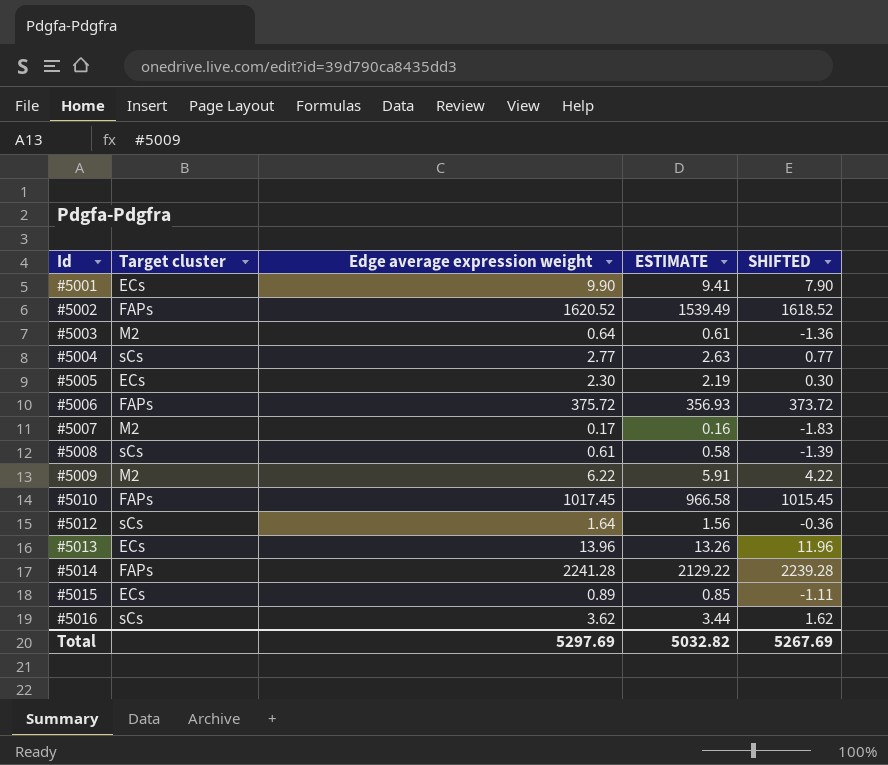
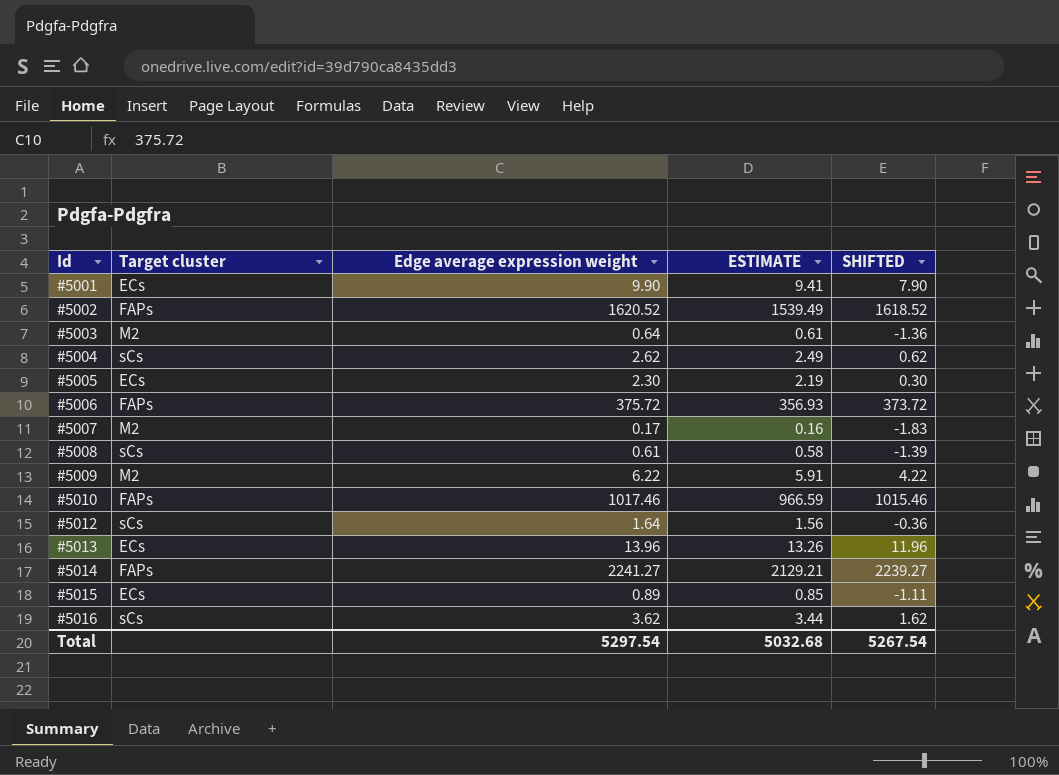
#5004 | Edge average expression weight: 2.77 -> 2.62
#5004 | ESTIMATE: 2.63 -> 2.49
#5004 | SHIFTED: 0.77 -> 0.62
#5010 | Edge average expression weight: 1017.45 -> 1017.46
#5010 | ESTIMATE: 966.58 -> 966.59
#5010 | SHIFTED: 1015.45 -> 1015.46
#5014 | Edge average expression weight: 2241.28 -> 2241.27
#5014 | ESTIMATE: 2129.22 -> 2129.21
#5014 | SHIFTED: 2239.28 -> 2239.27
Total | Edge average expression weight: 5297.69 -> 5297.54
Total | ESTIMATE: 5032.82 -> 5032.68
Total | SHIFTED: 5267.69 -> 5267.54

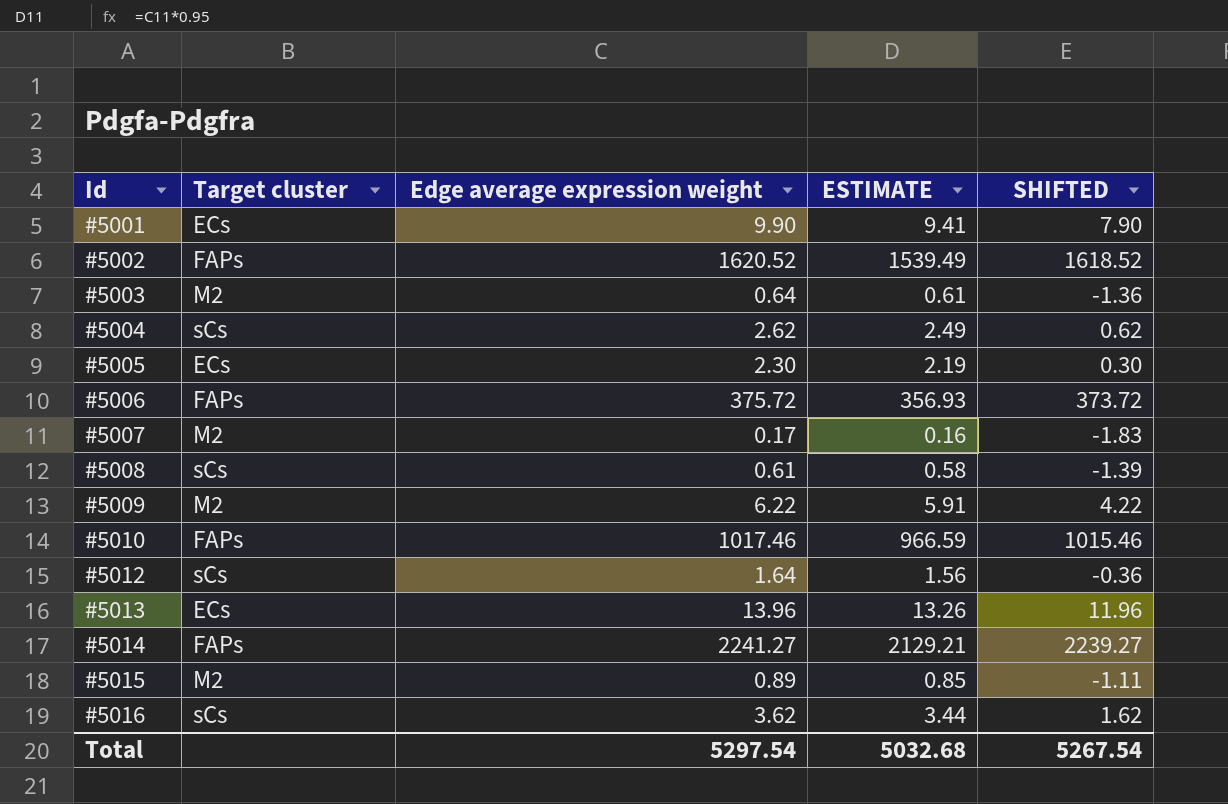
#5015 | Target cluster: ECs -> M2

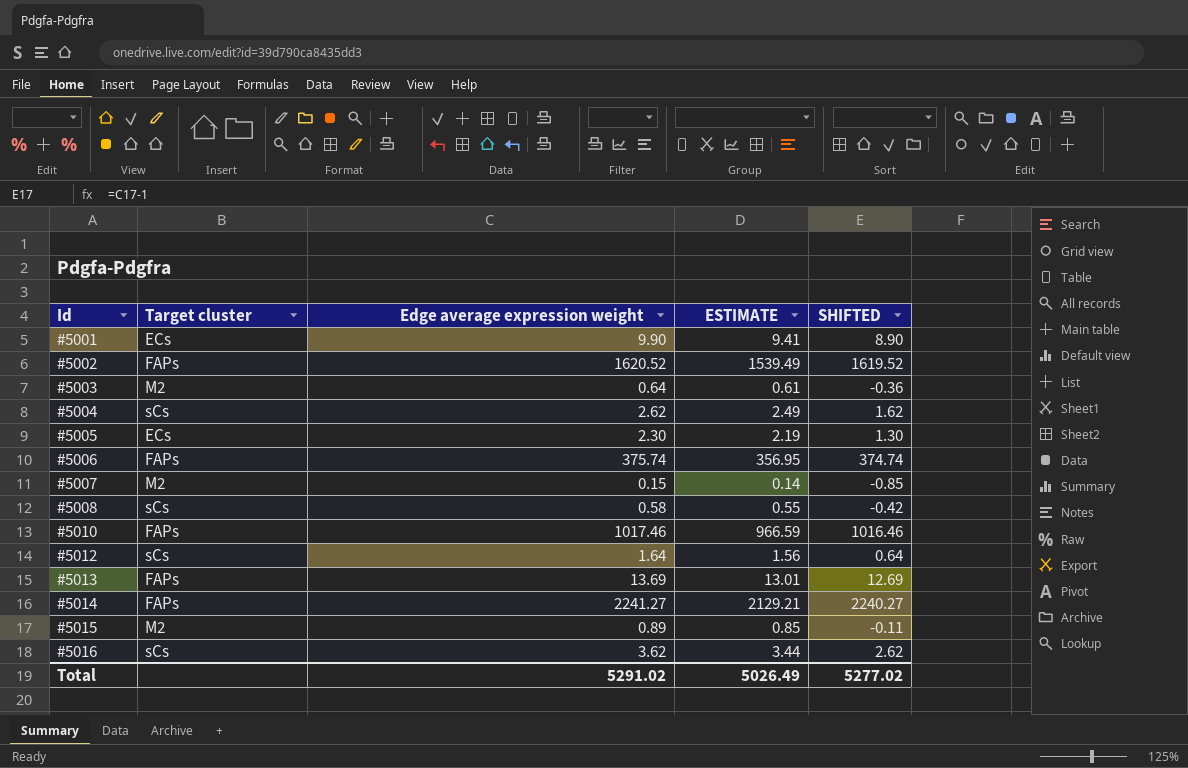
column SHIFTED | formula: [Edge average expression weight] - 2 -> [Edge average expression weight] - 1
row #5009: M2 | 6.22 | 5.91 | 4.22 -> none
#5006 | Edge average expression weight: 375.72 -> 375.74
#5006 | ESTIMATE: 356.93 -> 356.95
#5007 | Edge average expression weight: 0.17 -> 0.15
#5007 | ESTIMATE: 0.16 -> 0.14
#5008 | Edge average expression weight: 0.61 -> 0.58
#5008 | ESTIMATE: 0.58 -> 0.55
#5013 | Target cluster: ECs -> FAPs
#5013 | Edge average expression weight: 13.96 -> 13.69
#5013 | ESTIMATE: 13.26 -> 13.01
Total | Edge average expression weight: 5297.54 -> 5291.02
Total | ESTIMATE: 5032.68 -> 5026.49
Total | SHIFTED: 5267.54 -> 5277.02

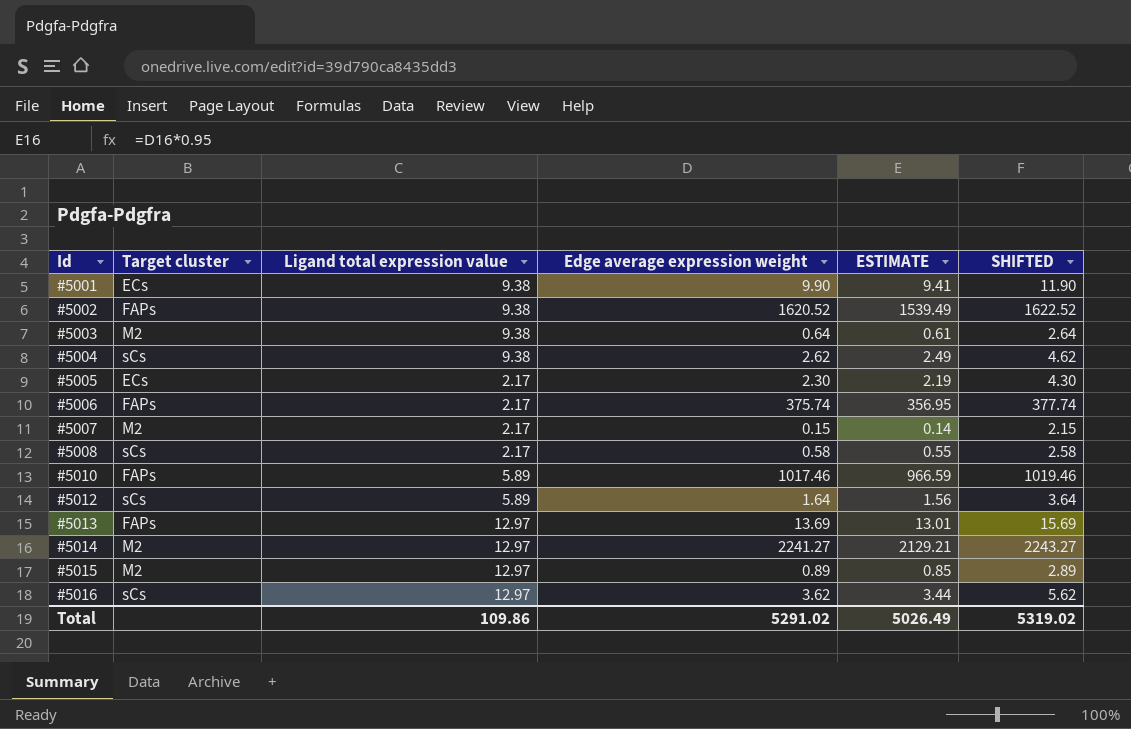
column Ligand total expression value | position: none -> 3
column SHIFTED | formula: [Edge average expression weight] - 1 -> [Edge average expression weight] + 2
#5014 | Target cluster: FAPs -> M2
Total | SHIFTED: 5277.02 -> 5319.02

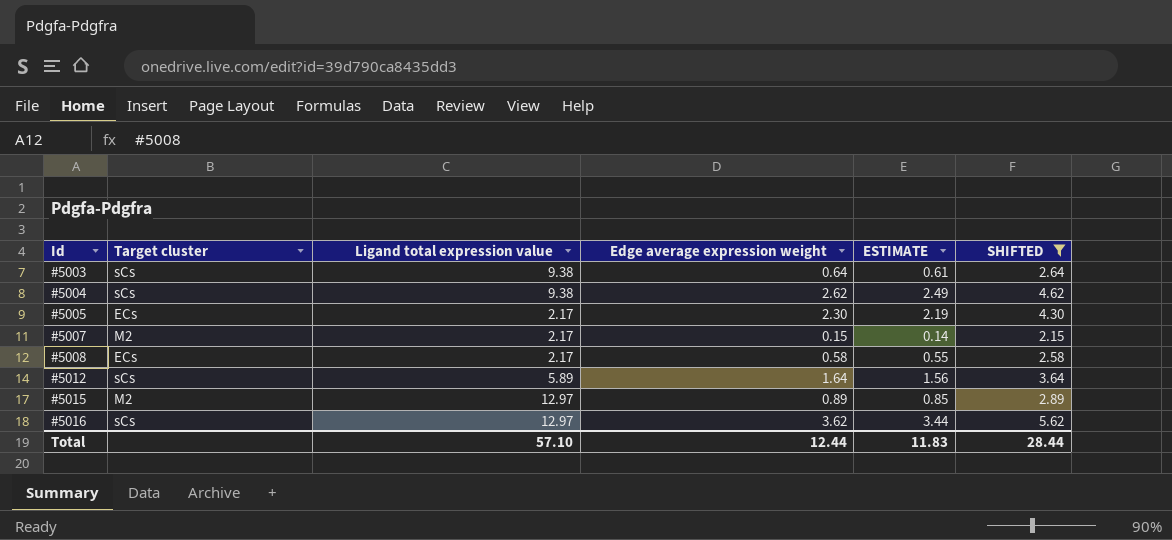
filter: none -> SHIFTED <= 5.62
#5003 | Target cluster: M2 -> sCs
#5008 | Target cluster: sCs -> ECs
Total | Ligand total expression value: 109.86 -> 57.10
Total | Edge average expression weight: 5291.02 -> 12.44
Total | ESTIMATE: 5026.49 -> 11.83
Total | SHIFTED: 5319.02 -> 28.44

